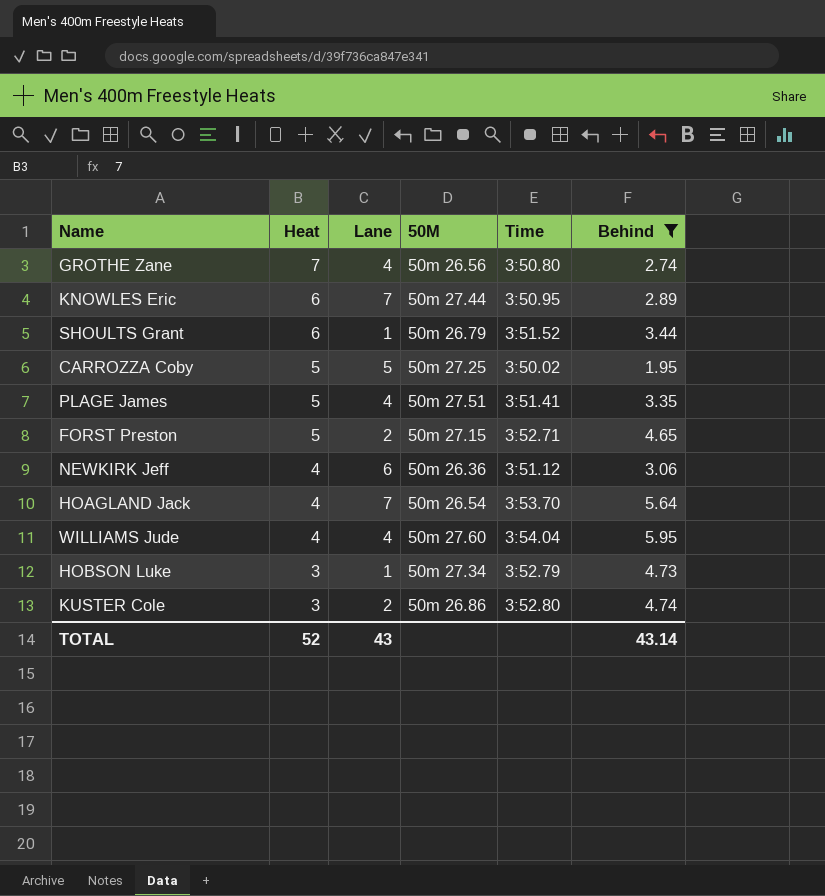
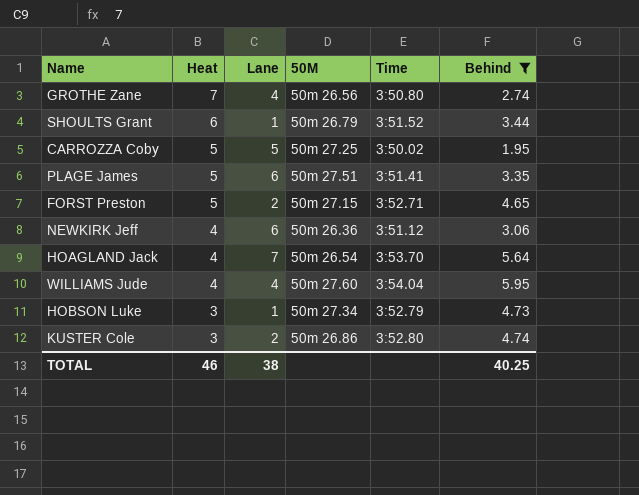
row KNOWLES Eric: 6 | 7 | 50m 27.44 | 3:50.95 | 2.89 -> none
PLAGE James | Lane: 4 -> 6
TOTAL | Heat: 52 -> 46
TOTAL | Lane: 43 -> 38
TOTAL | Behind: 43.14 -> 40.25

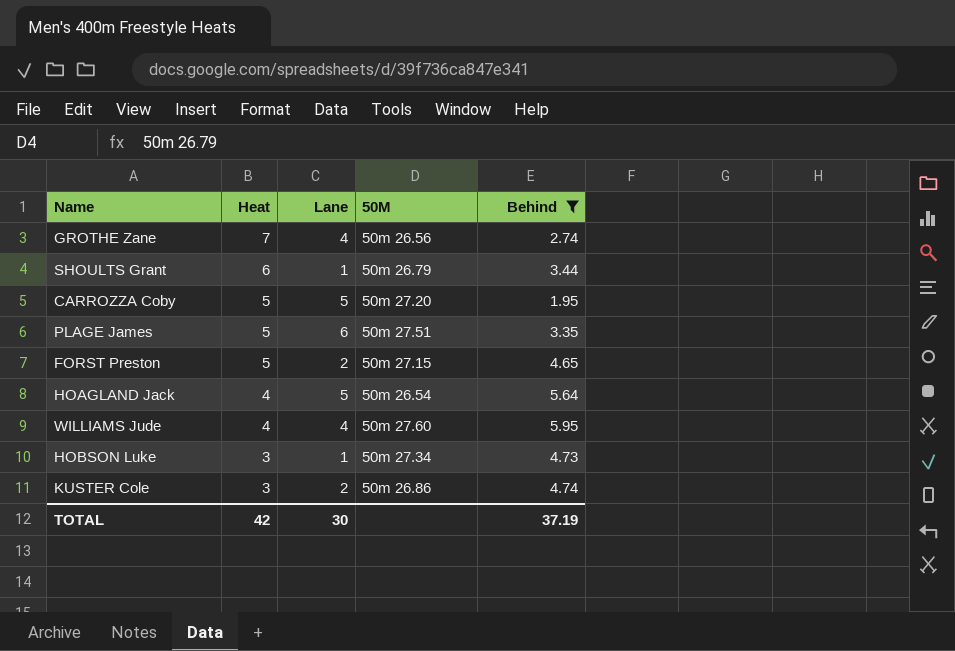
column Time | position: 5 -> none
row NEWKIRK Jeff: 4 | 6 | 50m 26.36 | 3:51.12 | 3.06 -> none
CARROZZA Coby | 50M: 50m 27.25 -> 50m 27.20
HOAGLAND Jack | Lane: 7 -> 5
TOTAL | Heat: 46 -> 42
TOTAL | Lane: 38 -> 30
TOTAL | Behind: 40.25 -> 37.19

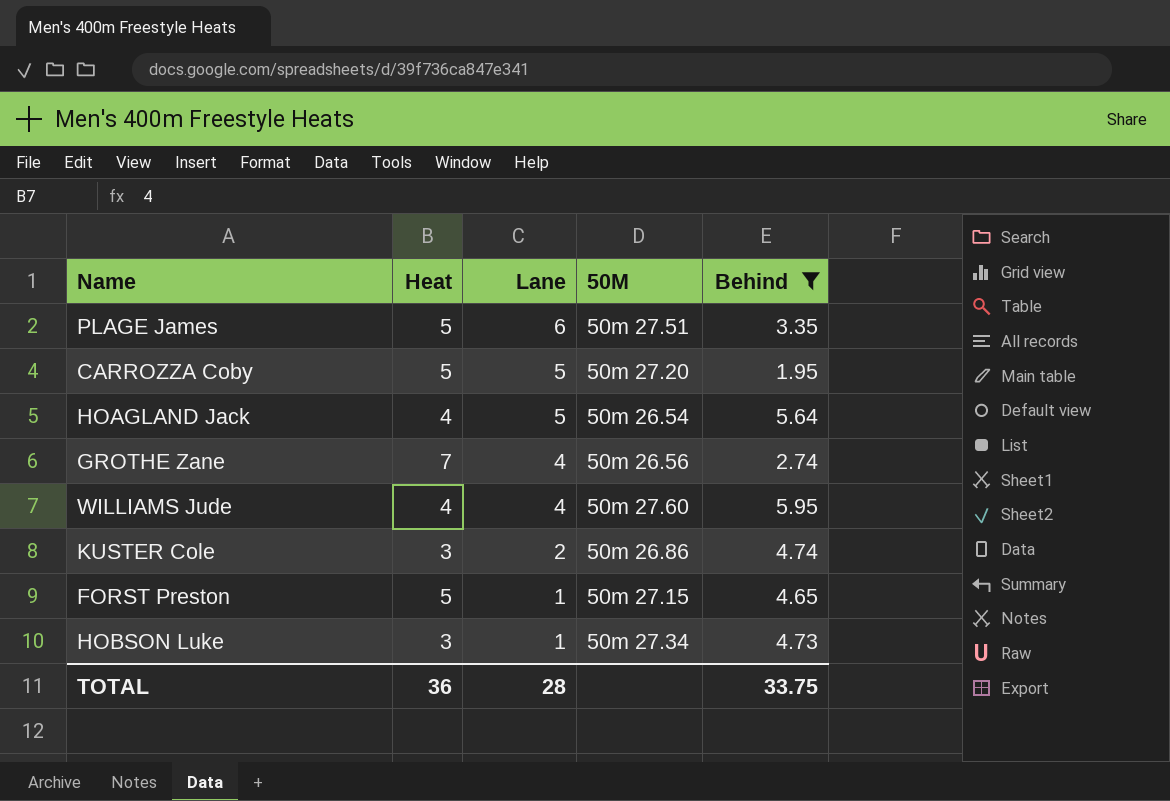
row order: Heat descending -> Lane descending
row SHOULTS Grant: 6 | 1 | 50m 26.79 | 3.44 -> none
FORST Preston | Lane: 2 -> 1
TOTAL | Heat: 42 -> 36
TOTAL | Lane: 30 -> 28
TOTAL | Behind: 37.19 -> 33.75

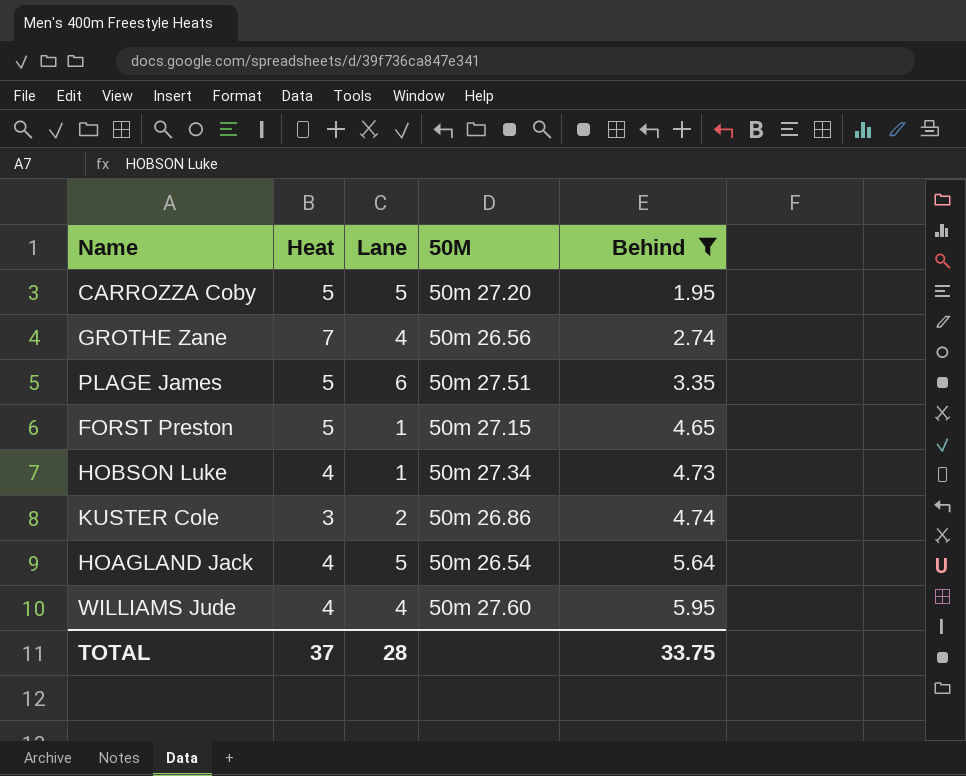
row order: Lane descending -> Behind ascending
HOBSON Luke | Heat: 3 -> 4
TOTAL | Heat: 36 -> 37

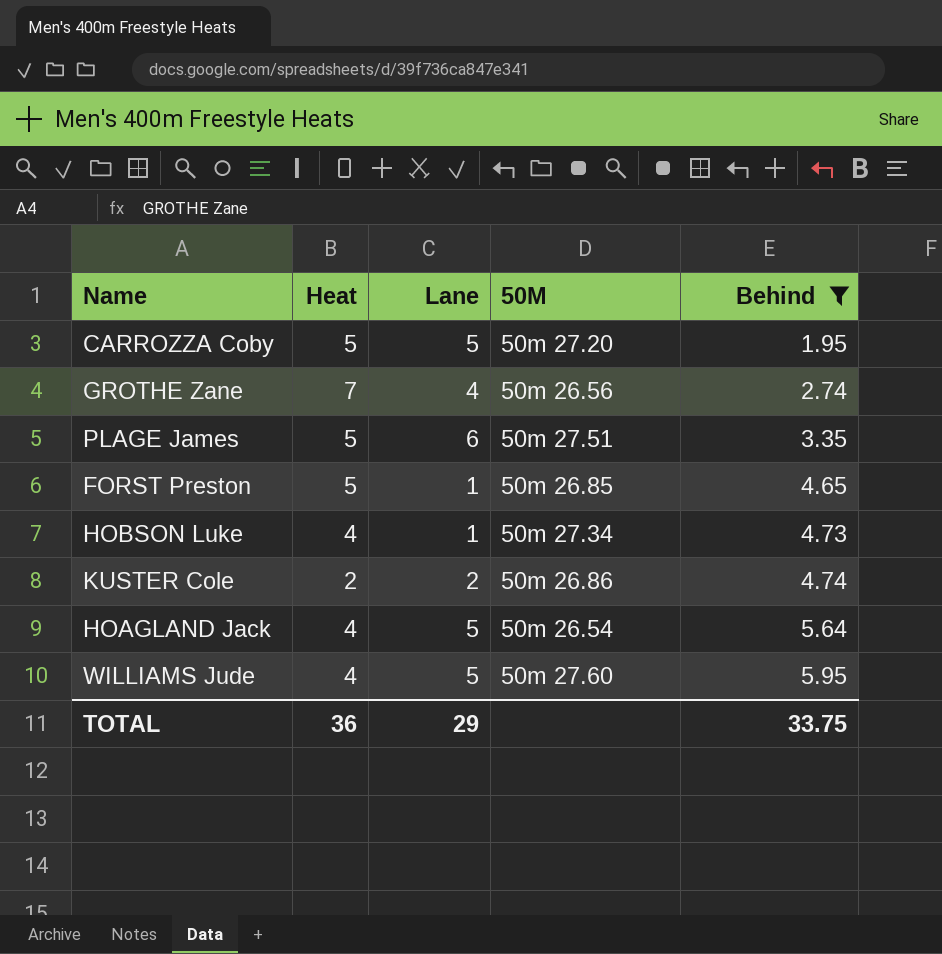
FORST Preston | 50M: 50m 27.15 -> 50m 26.85
KUSTER Cole | Heat: 3 -> 2
WILLIAMS Jude | Lane: 4 -> 5
TOTAL | Heat: 37 -> 36
TOTAL | Lane: 28 -> 29

